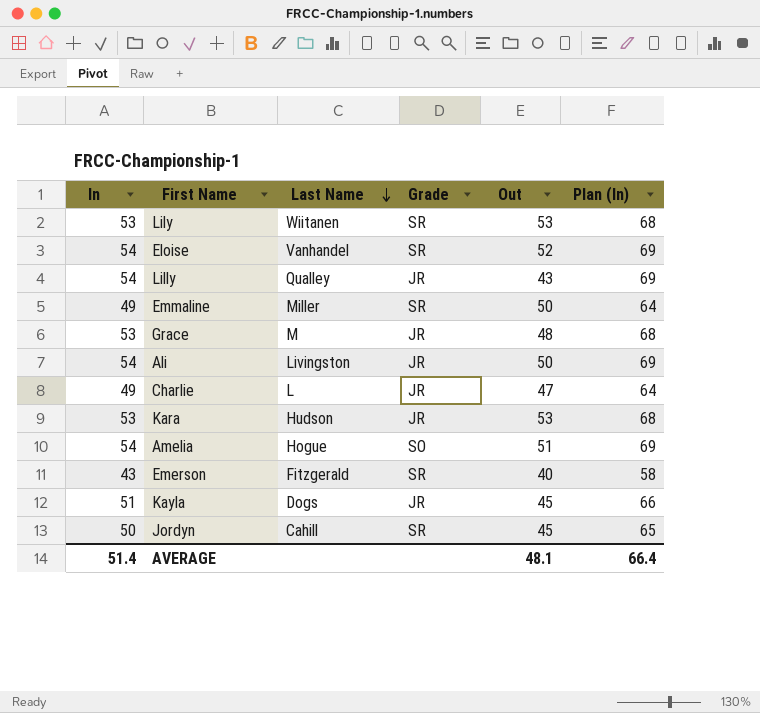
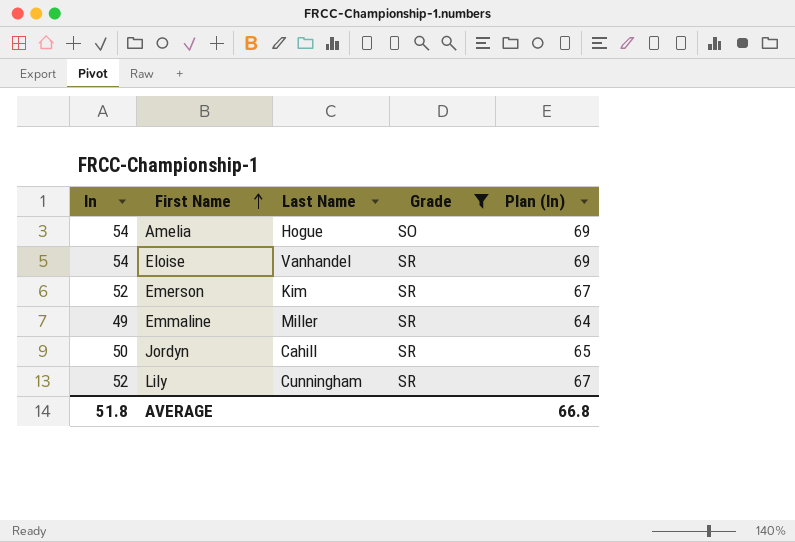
filter: none -> Grade != JR
row order: Last Name descending -> First Name ascending
column Out | position: 5 -> none
Emerson | In: 43 -> 52
Emerson | Last Name: Fitzgerald -> Kim
Emerson | Plan (In): 58 -> 67
Lily | In: 53 -> 52
Lily | Last Name: Wiitanen -> Cunningham
Lily | Plan (In): 68 -> 67
AVERAGE | In: 51.4 -> 51.8
AVERAGE | Plan (In): 66.4 -> 66.8

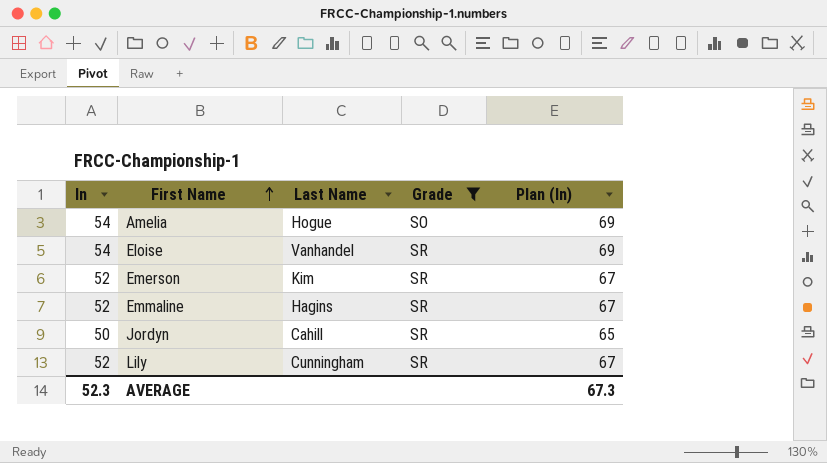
Emmaline | In: 49 -> 52
Emmaline | Last Name: Miller -> Hagins
Emmaline | Plan (In): 64 -> 67
AVERAGE | In: 51.8 -> 52.3
AVERAGE | Plan (In): 66.8 -> 67.3

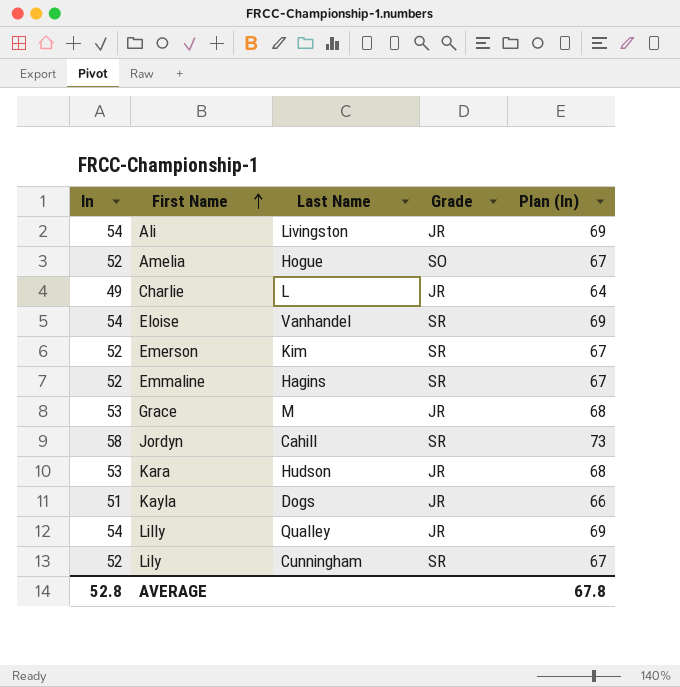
filter: Grade != JR -> none
Amelia | In: 54 -> 52
Amelia | Plan (In): 69 -> 67
Jordyn | In: 50 -> 58
Jordyn | Plan (In): 65 -> 73
AVERAGE | In: 52.3 -> 52.8
AVERAGE | Plan (In): 67.3 -> 67.8

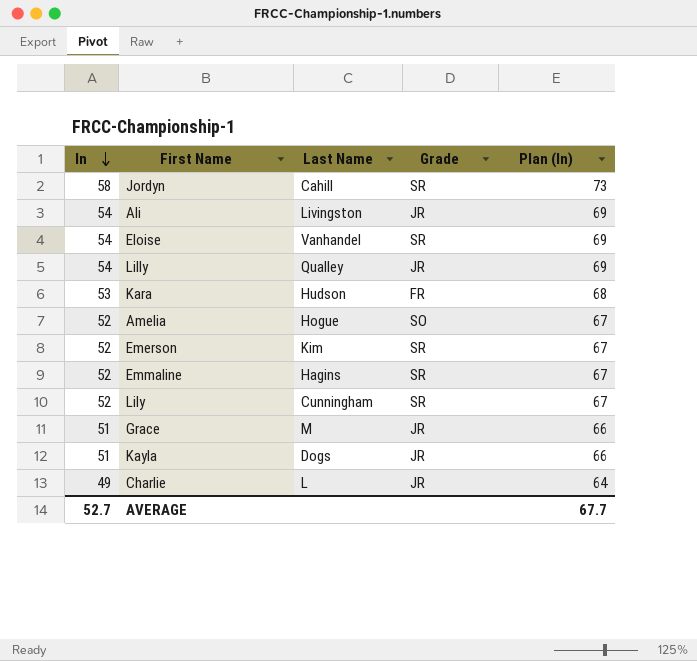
row order: First Name ascending -> In descending
Kara | Grade: JR -> FR
Grace | In: 53 -> 51
Grace | Plan (In): 68 -> 66
AVERAGE | In: 52.8 -> 52.7
AVERAGE | Plan (In): 67.8 -> 67.7

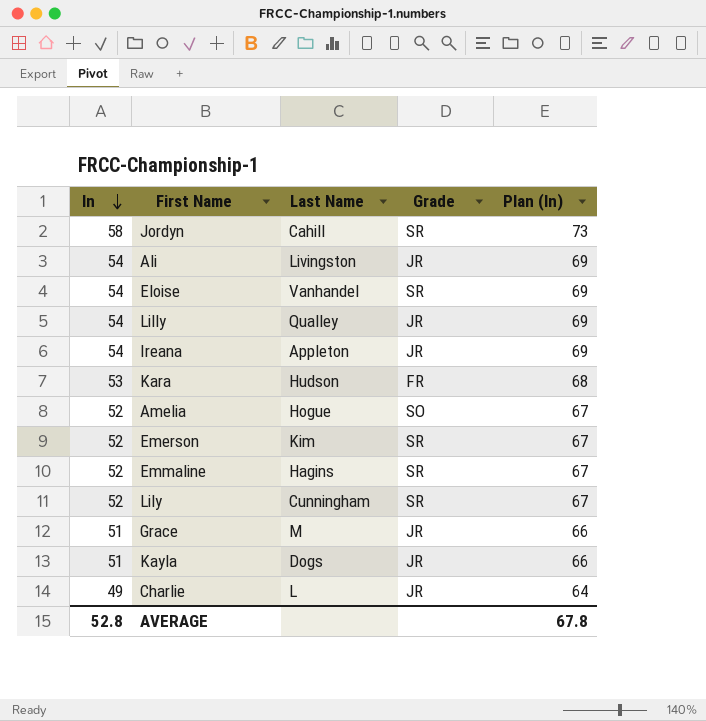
row Ireana: none -> 54 | Appleton | JR | 69
AVERAGE | In: 52.7 -> 52.8
AVERAGE | Plan (In): 67.7 -> 67.8

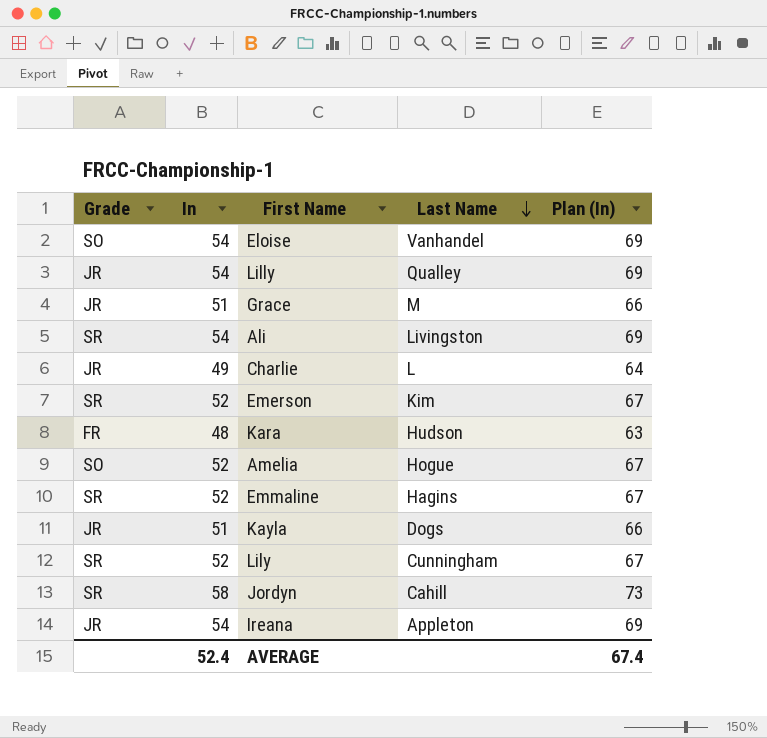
row order: In descending -> Last Name descending
column Grade | position: 4 -> 1
Eloise | Grade: SR -> SO
Ali | Grade: JR -> SR
Kara | In: 53 -> 48
Kara | Plan (In): 68 -> 63
AVERAGE | In: 52.8 -> 52.4
AVERAGE | Plan (In): 67.8 -> 67.4

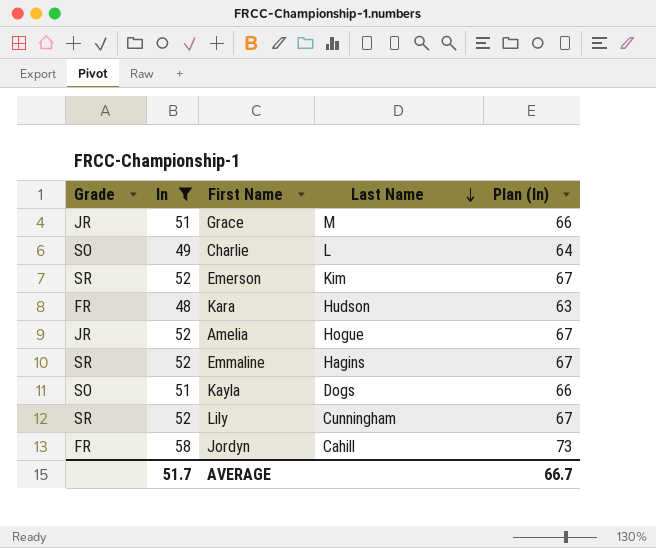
filter: none -> In != 54
Charlie | Grade: JR -> SO
Amelia | Grade: SO -> JR
Kayla | Grade: JR -> SO
Jordyn | Grade: SR -> FR
AVERAGE | In: 52.4 -> 51.7
AVERAGE | Plan (In): 67.4 -> 66.7

